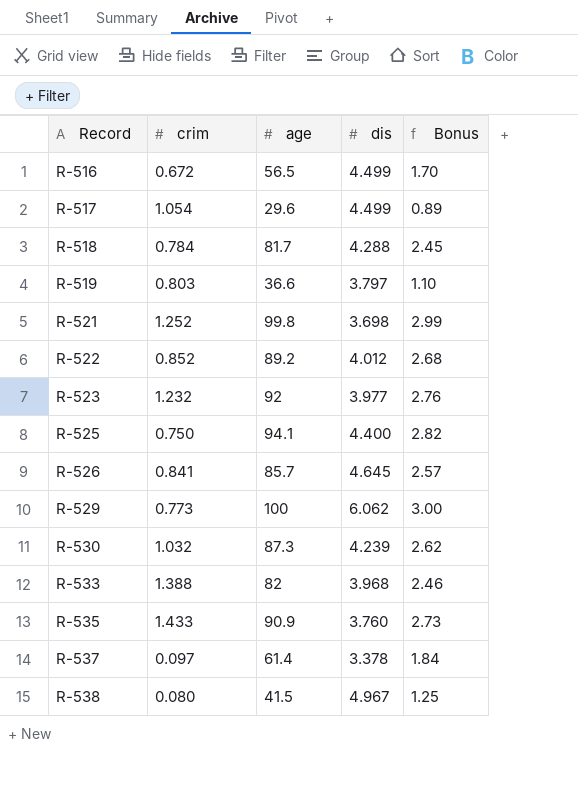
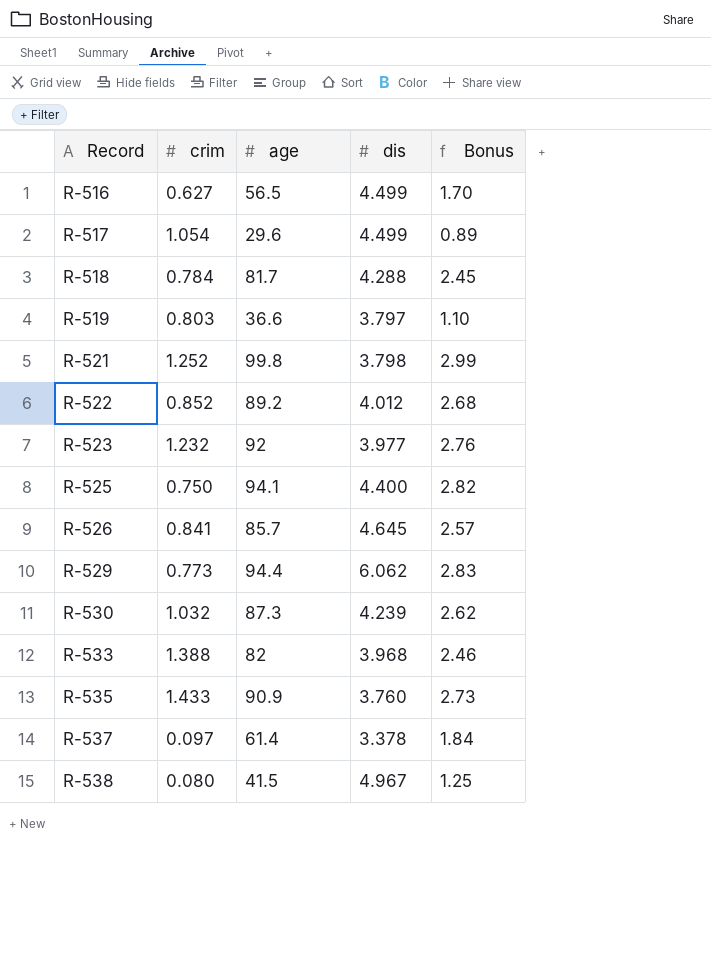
R-516 | crim: 0.672 -> 0.627
R-521 | dis: 3.698 -> 3.798
R-529 | age: 100 -> 94.4
R-529 | Bonus: 3.00 -> 2.83

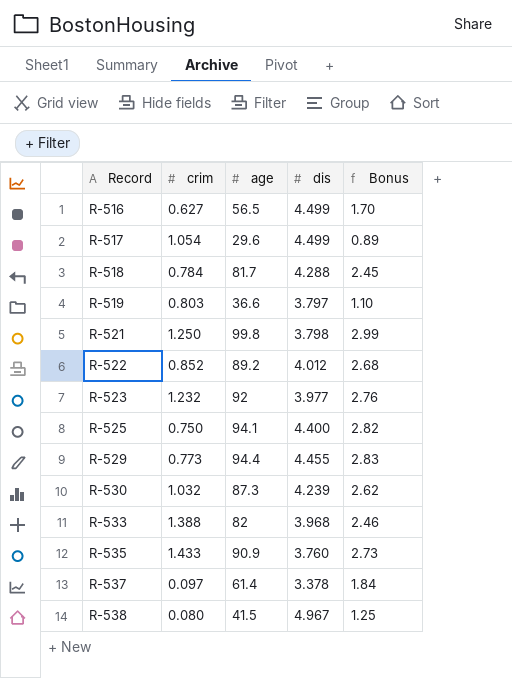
row R-526: 0.841 | 85.7 | 4.645 | 2.57 -> none
R-521 | crim: 1.252 -> 1.250
R-529 | dis: 6.062 -> 4.455

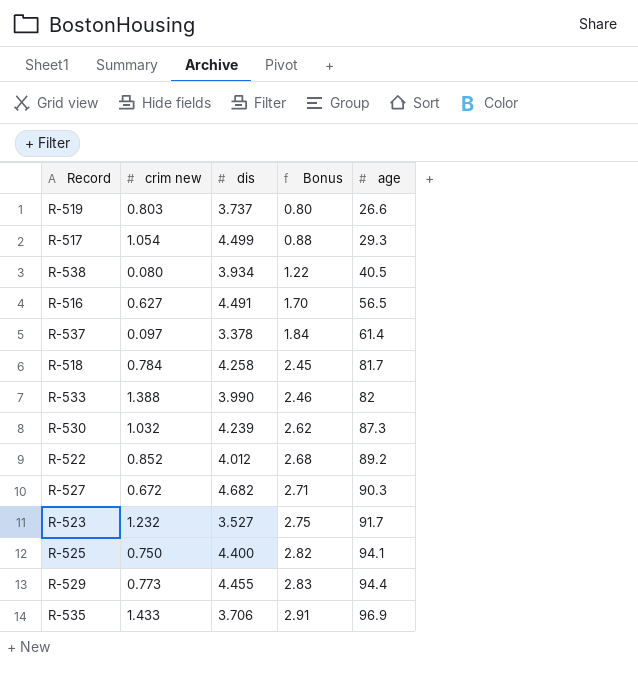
row order: Record ascending -> Bonus ascending
column name: crim -> crim new
column age | position: 3 -> 5
row R-521: 1.250 | 99.8 | 3.798 | 2.99 -> none
R-519 | dis: 3.797 -> 3.737
R-519 | Bonus: 1.10 -> 0.80
R-519 | age: 36.6 -> 26.6
R-517 | Bonus: 0.89 -> 0.88
R-517 | age: 29.6 -> 29.3
R-538 | dis: 4.967 -> 3.934
R-538 | Bonus: 1.25 -> 1.22
R-538 | age: 41.5 -> 40.5
R-516 | dis: 4.499 -> 4.491
R-518 | dis: 4.288 -> 4.258
R-533 | dis: 3.968 -> 3.990
row R-527: none -> 0.672 | 4.682 | 2.71 | 90.3
R-523 | dis: 3.977 -> 3.527
R-523 | Bonus: 2.76 -> 2.75
R-523 | age: 92 -> 91.7
R-535 | dis: 3.760 -> 3.706
R-535 | Bonus: 2.73 -> 2.91
R-535 | age: 90.9 -> 96.9

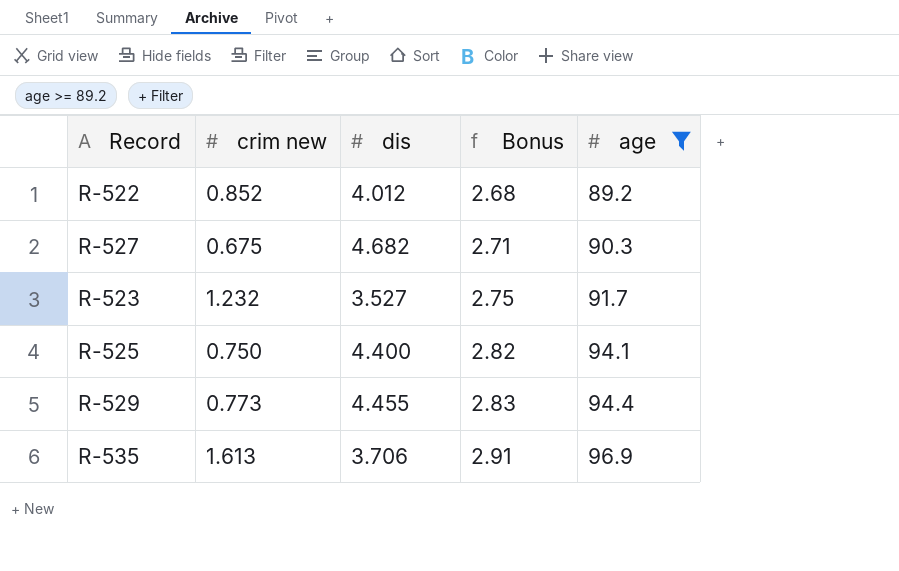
filter: none -> age >= 89.2
R-527 | crim new: 0.672 -> 0.675
R-535 | crim new: 1.433 -> 1.613

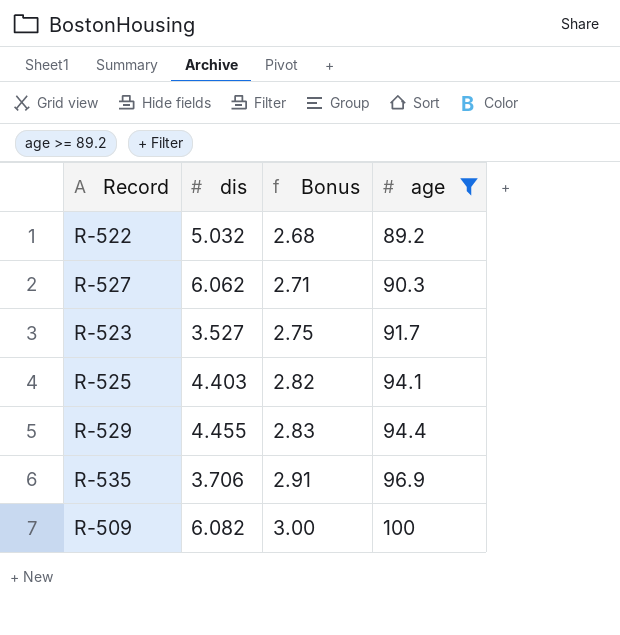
column crim new | position: 2 -> none
R-522 | dis: 4.012 -> 5.032
R-527 | dis: 4.682 -> 6.062
R-525 | dis: 4.400 -> 4.403
row R-509: none -> 6.082 | 3.00 | 100

